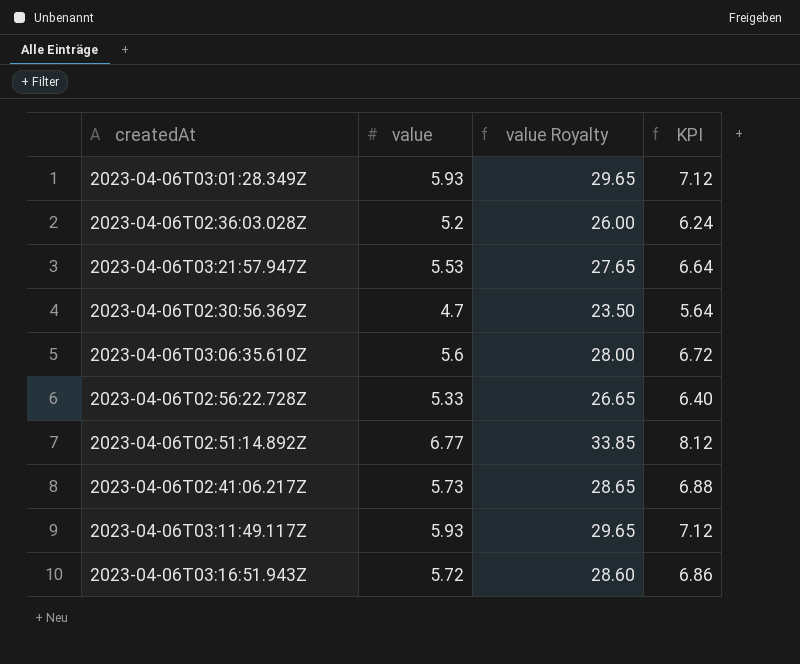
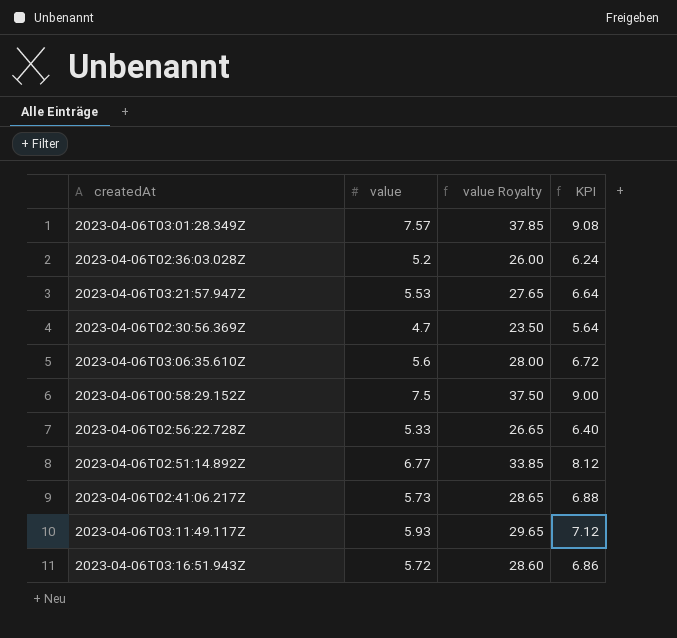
2023-04-06T03:01:28.349Z | value: 5.93 -> 7.57
2023-04-06T03:01:28.349Z | value Royalty: 29.65 -> 37.85
2023-04-06T03:01:28.349Z | KPI: 7.12 -> 9.08
row 2023-04-06T00:58:29.152Z: none -> 7.5 | 37.50 | 9.00

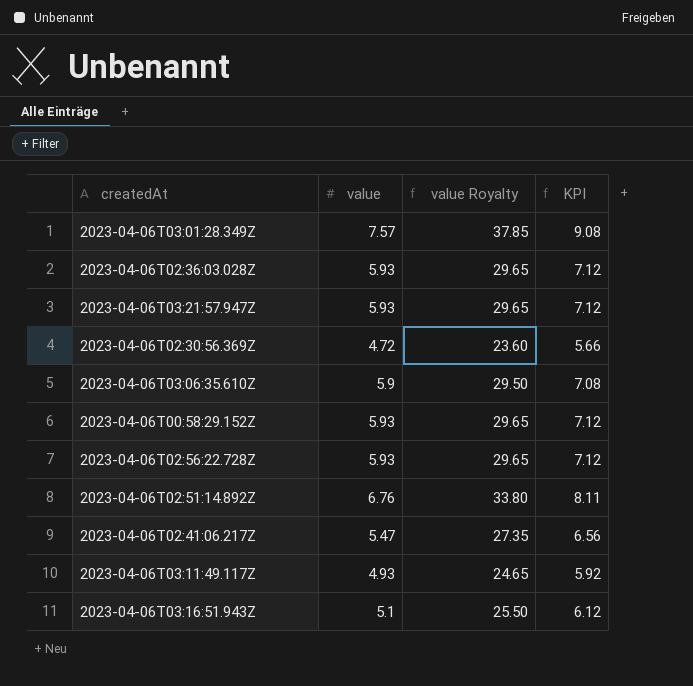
2023-04-06T02:36:03.028Z | value: 5.2 -> 5.93
2023-04-06T02:36:03.028Z | value Royalty: 26.00 -> 29.65
2023-04-06T02:36:03.028Z | KPI: 6.24 -> 7.12
2023-04-06T03:21:57.947Z | value: 5.53 -> 5.93
2023-04-06T03:21:57.947Z | value Royalty: 27.65 -> 29.65
2023-04-06T03:21:57.947Z | KPI: 6.64 -> 7.12
2023-04-06T02:30:56.369Z | value: 4.7 -> 4.72
2023-04-06T02:30:56.369Z | value Royalty: 23.50 -> 23.60
2023-04-06T02:30:56.369Z | KPI: 5.64 -> 5.66
2023-04-06T03:06:35.610Z | value: 5.6 -> 5.9
2023-04-06T03:06:35.610Z | value Royalty: 28.00 -> 29.50
2023-04-06T03:06:35.610Z | KPI: 6.72 -> 7.08
2023-04-06T00:58:29.152Z | value: 7.5 -> 5.93
2023-04-06T00:58:29.152Z | value Royalty: 37.50 -> 29.65
2023-04-06T00:58:29.152Z | KPI: 9.00 -> 7.12
2023-04-06T02:56:22.728Z | value: 5.33 -> 5.93
2023-04-06T02:56:22.728Z | value Royalty: 26.65 -> 29.65
2023-04-06T02:56:22.728Z | KPI: 6.40 -> 7.12
2023-04-06T02:51:14.892Z | value: 6.77 -> 6.76
2023-04-06T02:51:14.892Z | value Royalty: 33.85 -> 33.80
2023-04-06T02:51:14.892Z | KPI: 8.12 -> 8.11
2023-04-06T02:41:06.217Z | value: 5.73 -> 5.47
2023-04-06T02:41:06.217Z | value Royalty: 28.65 -> 27.35
2023-04-06T02:41:06.217Z | KPI: 6.88 -> 6.56
2023-04-06T03:11:49.117Z | value: 5.93 -> 4.93
2023-04-06T03:11:49.117Z | value Royalty: 29.65 -> 24.65
2023-04-06T03:11:49.117Z | KPI: 7.12 -> 5.92
2023-04-06T03:16:51.943Z | value: 5.72 -> 5.1
2023-04-06T03:16:51.943Z | value Royalty: 28.60 -> 25.50
2023-04-06T03:16:51.943Z | KPI: 6.86 -> 6.12

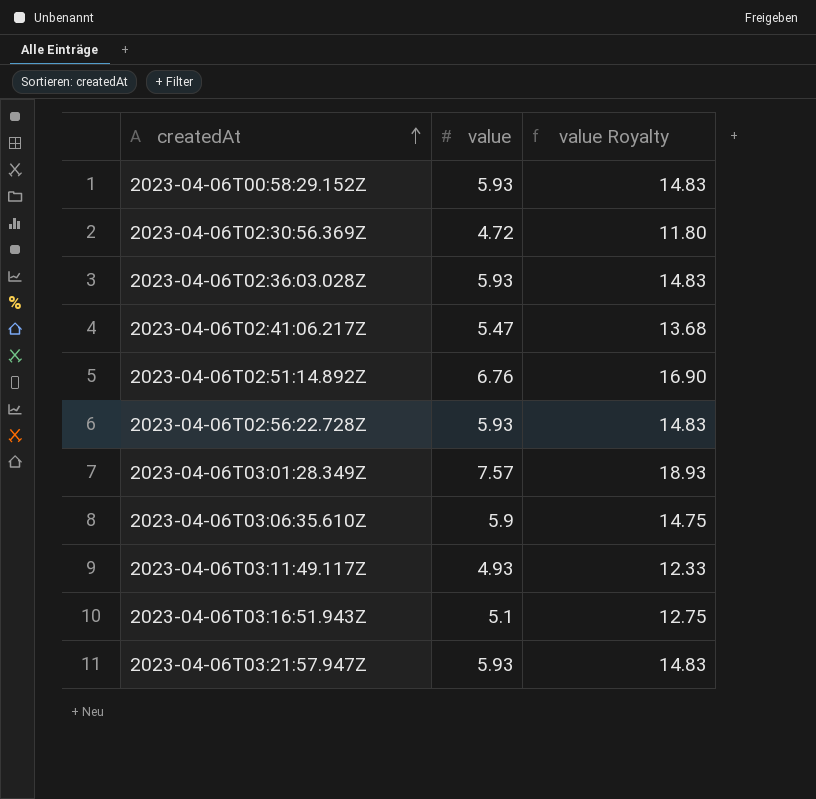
row order: none -> createdAt ascending
column KPI | formula: [value] * 1.2 -> none
column value Royalty | formula: [value] * 5 -> [value] * 2.5

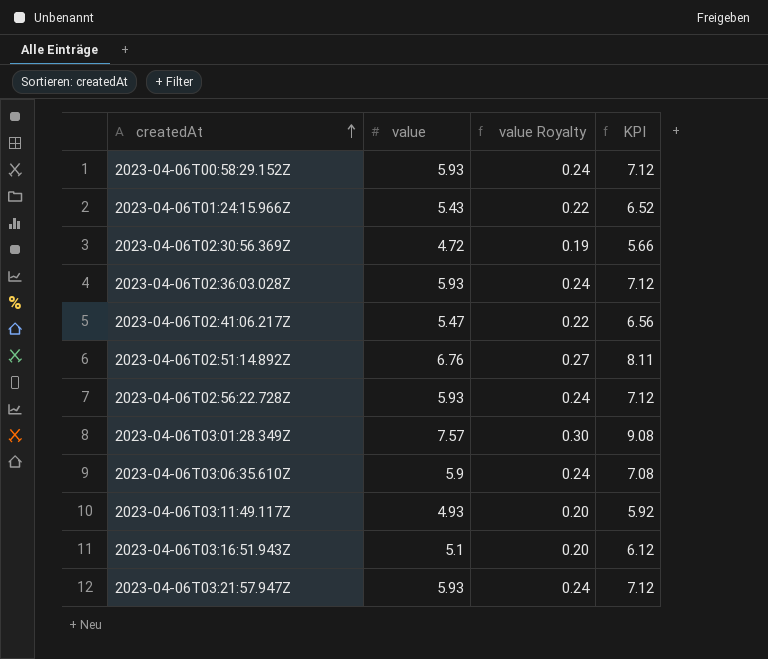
column value Royalty | formula: [value] * 2.5 -> [value] * 0.04
column KPI | formula: none -> [value] * 1.2
row 2023-04-06T01:24:15.966Z: none -> 5.43 | 0.22 | 6.52

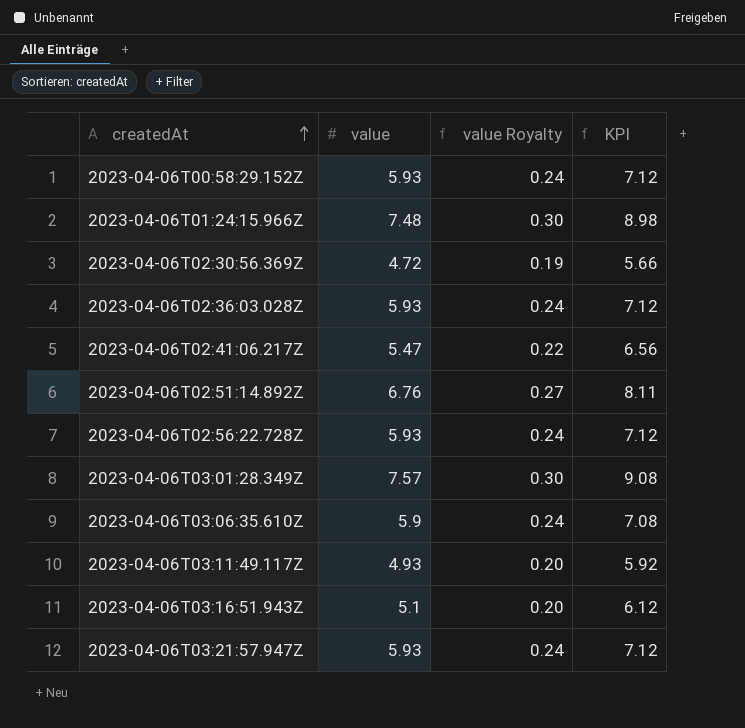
2023-04-06T01:24:15.966Z | value: 5.43 -> 7.48
2023-04-06T01:24:15.966Z | value Royalty: 0.22 -> 0.30
2023-04-06T01:24:15.966Z | KPI: 6.52 -> 8.98

